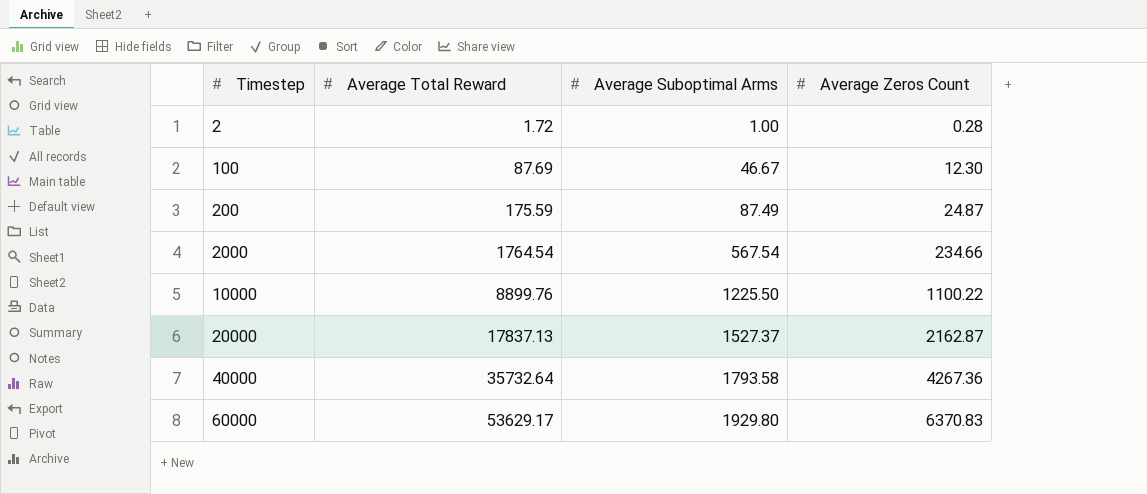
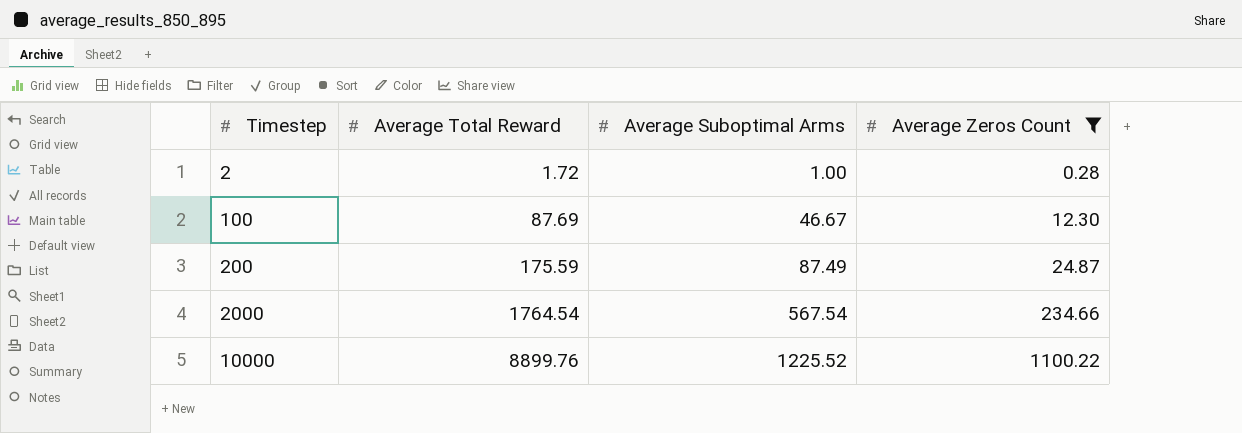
filter: none -> Average Zeros Count <= 1100.22
10000 | Average Suboptimal Arms: 1225.50 -> 1225.52

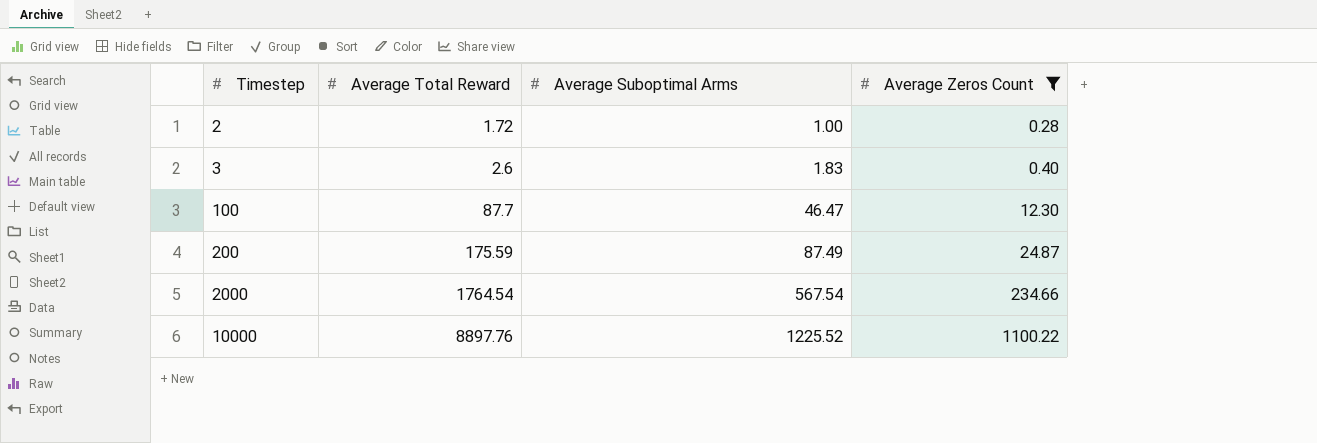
row 3: none -> 2.6 | 1.83 | 0.40
100 | Average Total Reward: 87.69 -> 87.7
100 | Average Suboptimal Arms: 46.67 -> 46.47
10000 | Average Total Reward: 8899.76 -> 8897.76

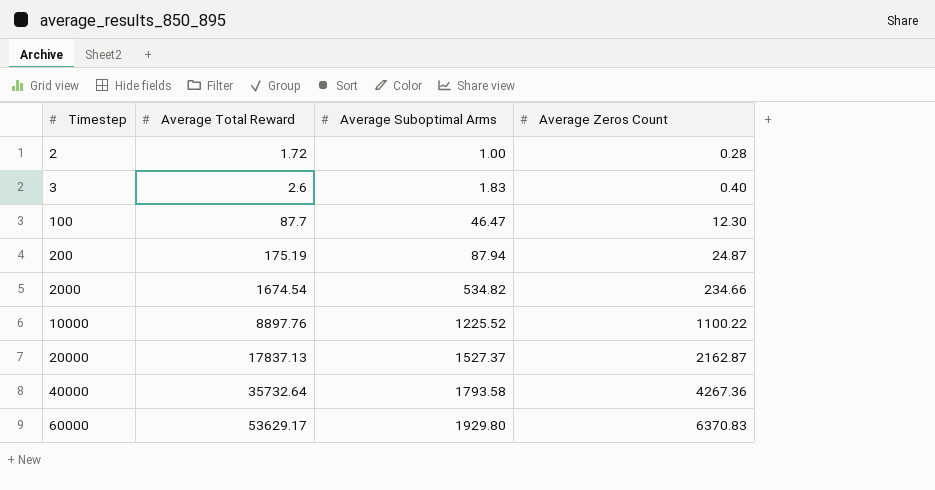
filter: Average Zeros Count <= 1100.22 -> none
200 | Average Total Reward: 175.59 -> 175.19
200 | Average Suboptimal Arms: 87.49 -> 87.94
2000 | Average Total Reward: 1764.54 -> 1674.54
2000 | Average Suboptimal Arms: 567.54 -> 534.82

